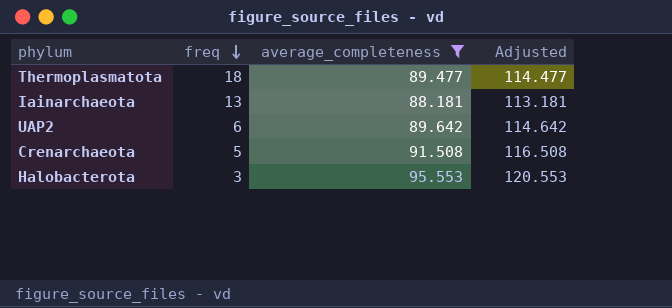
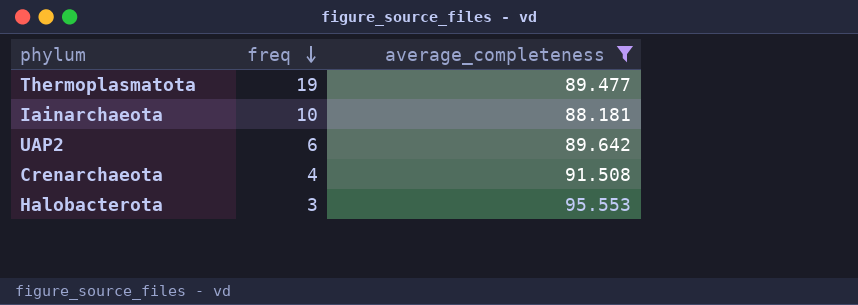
column Adjusted | formula: [average_completeness] + 25 -> none
Thermoplasmatota | freq: 18 -> 19
Iainarchaeota | freq: 13 -> 10
Crenarchaeota | freq: 5 -> 4

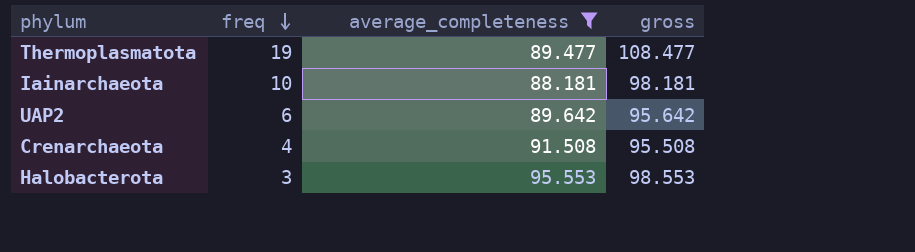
column gross | formula: none -> [freq] + [average_completeness]

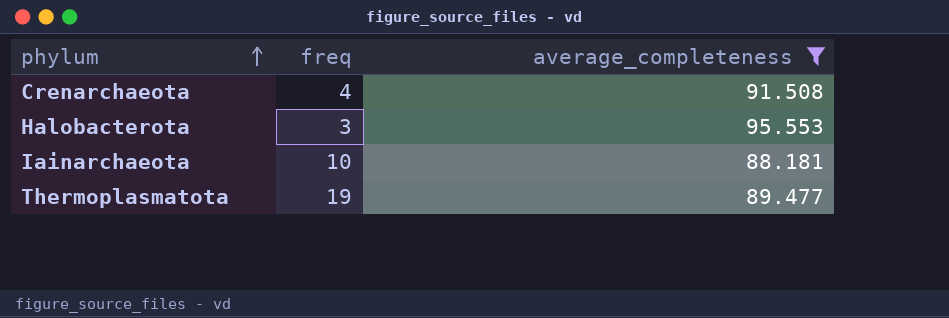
row order: freq descending -> phylum ascending
column gross | formula: [freq] + [average_completeness] -> none
row UAP2: 6 | 89.642 | 95.642 -> none

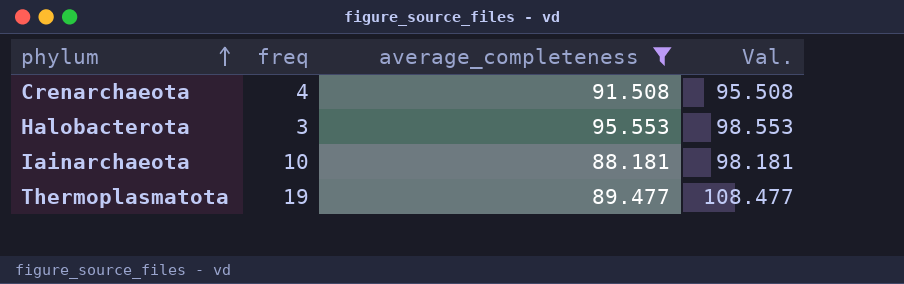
column Val. | formula: none -> [freq] + [average_completeness]

